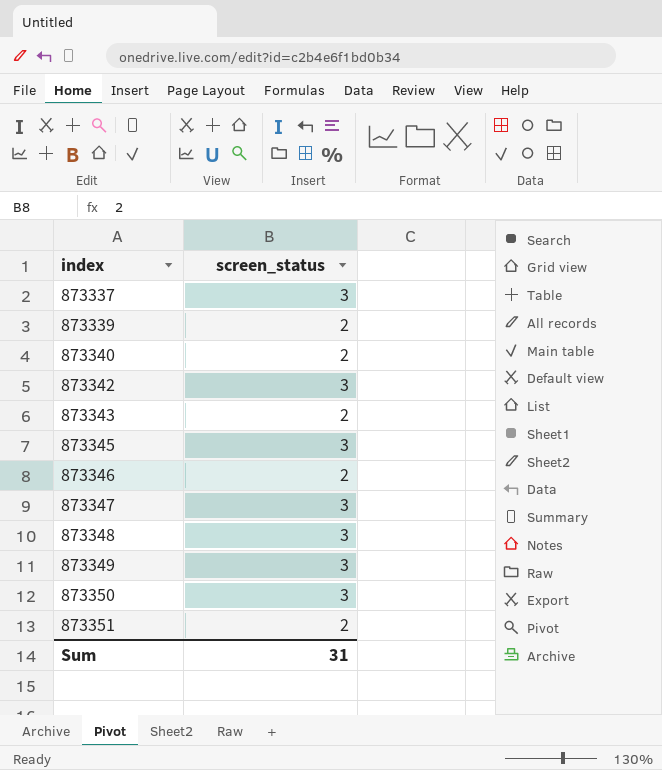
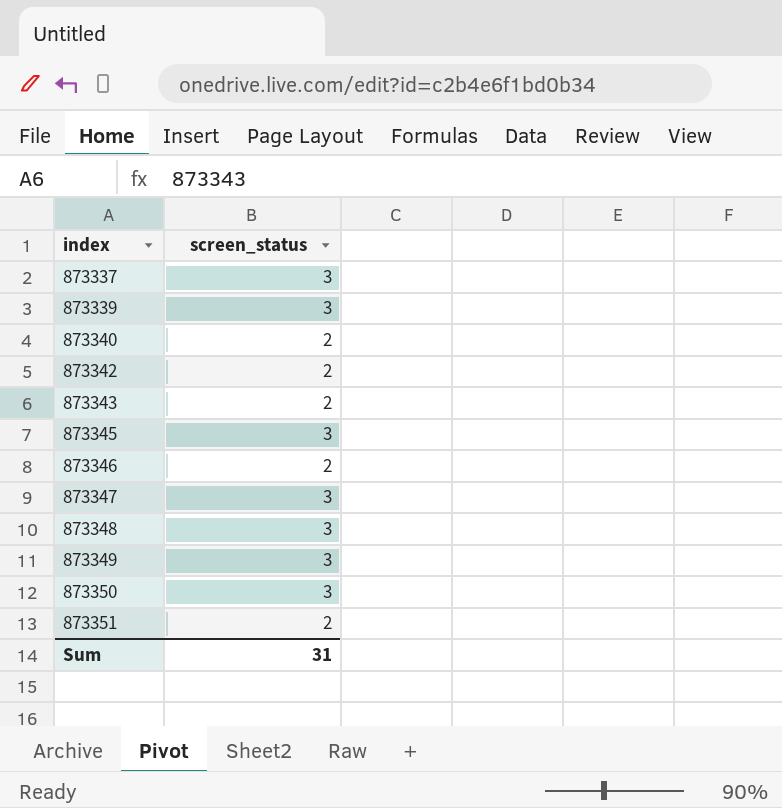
873339 | screen_status: 2 -> 3
873342 | screen_status: 3 -> 2

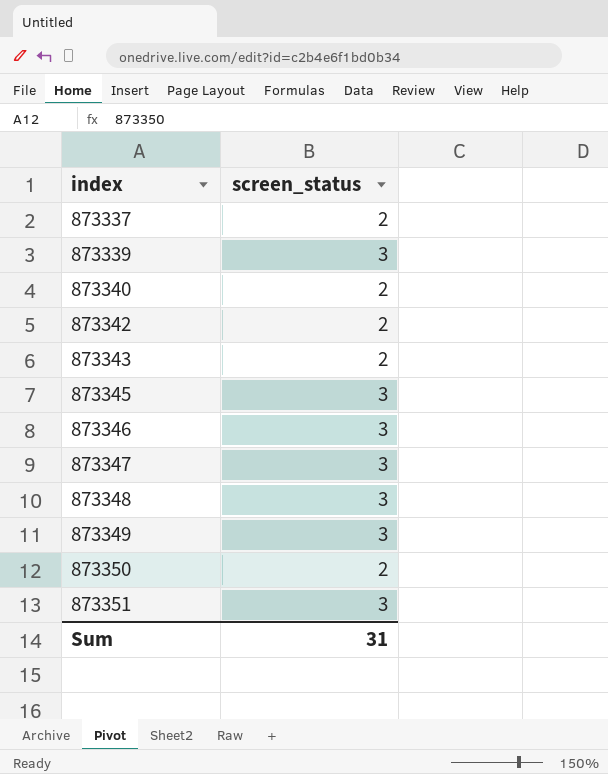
873337 | screen_status: 3 -> 2
873346 | screen_status: 2 -> 3
873350 | screen_status: 3 -> 2
873351 | screen_status: 2 -> 3

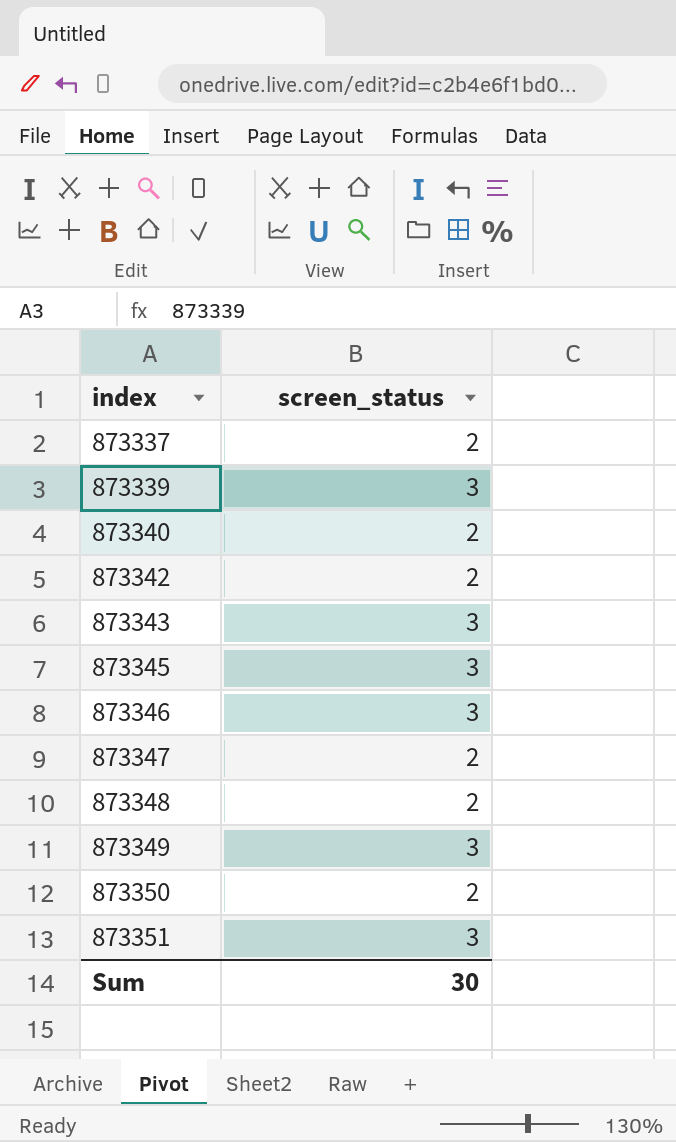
873343 | screen_status: 2 -> 3
873347 | screen_status: 3 -> 2
873348 | screen_status: 3 -> 2
Sum | screen_status: 31 -> 30

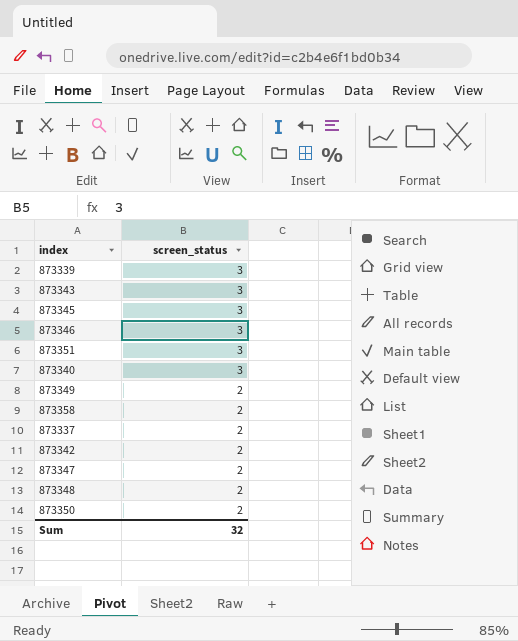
row order: index ascending -> screen_status descending
873340 | screen_status: 2 -> 3
873349 | screen_status: 3 -> 2
row 873358: none -> 2
Sum | screen_status: 30 -> 32

